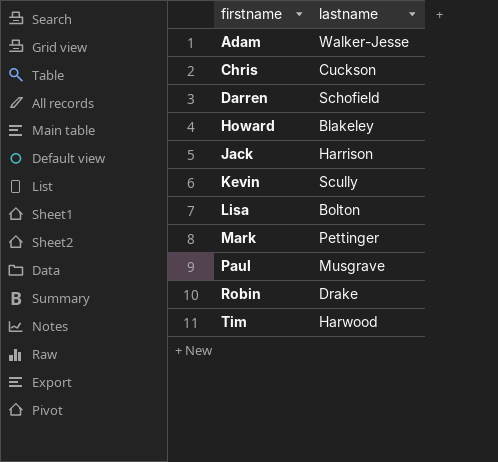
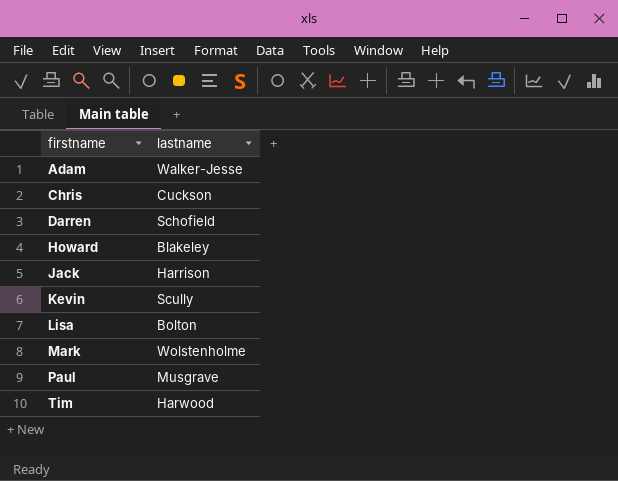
row Robin: Drake -> none
Mark | lastname: Pettinger -> Wolstenholme

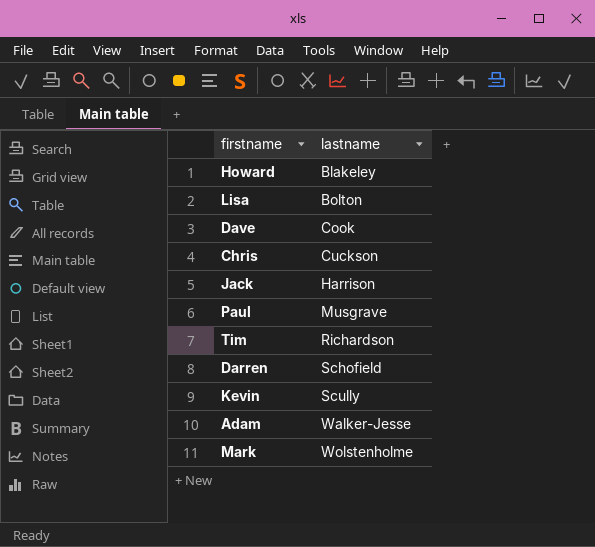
row order: firstname ascending -> lastname ascending
row Dave: none -> Cook
Tim | lastname: Harwood -> Richardson

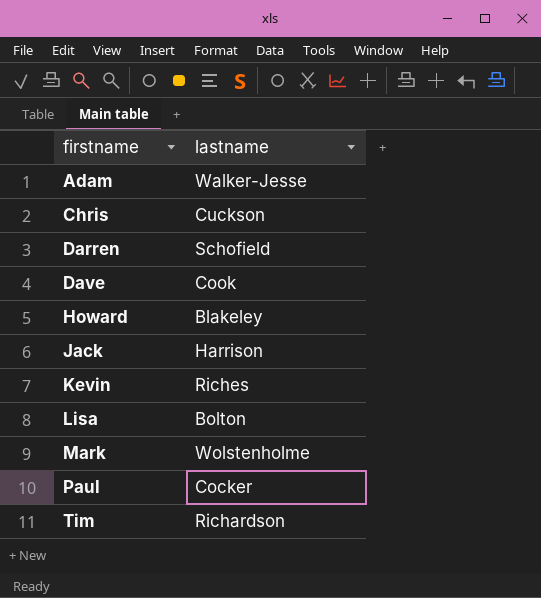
row order: lastname ascending -> firstname ascending
Kevin | lastname: Scully -> Riches
Paul | lastname: Musgrave -> Cocker

